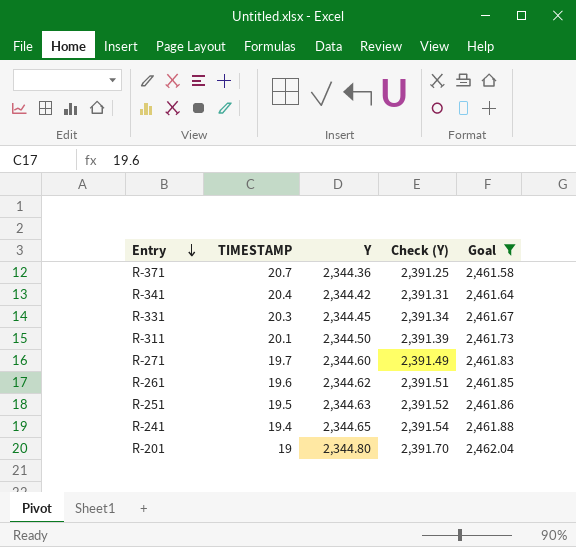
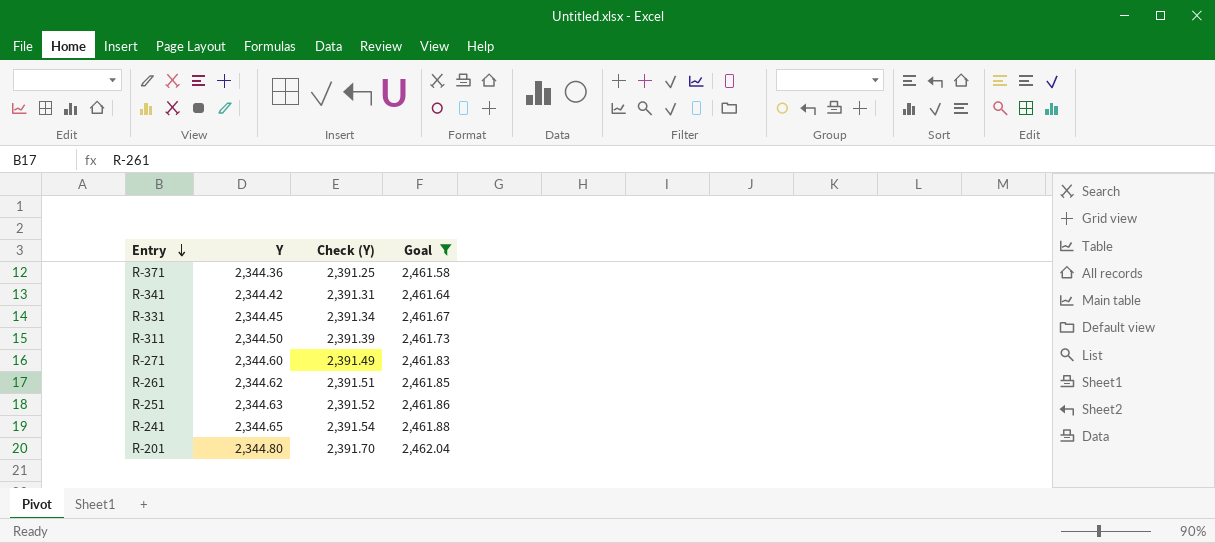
column TIMESTAMP | position: 2 -> none

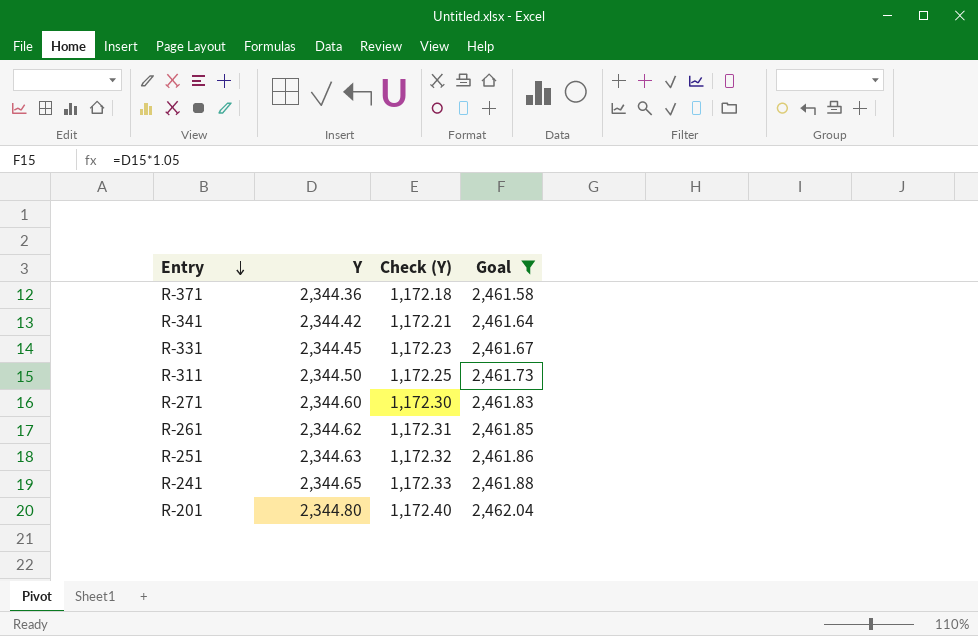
column Check (Y) | formula: [Y] * 1.02 -> [Y] * 0.5

